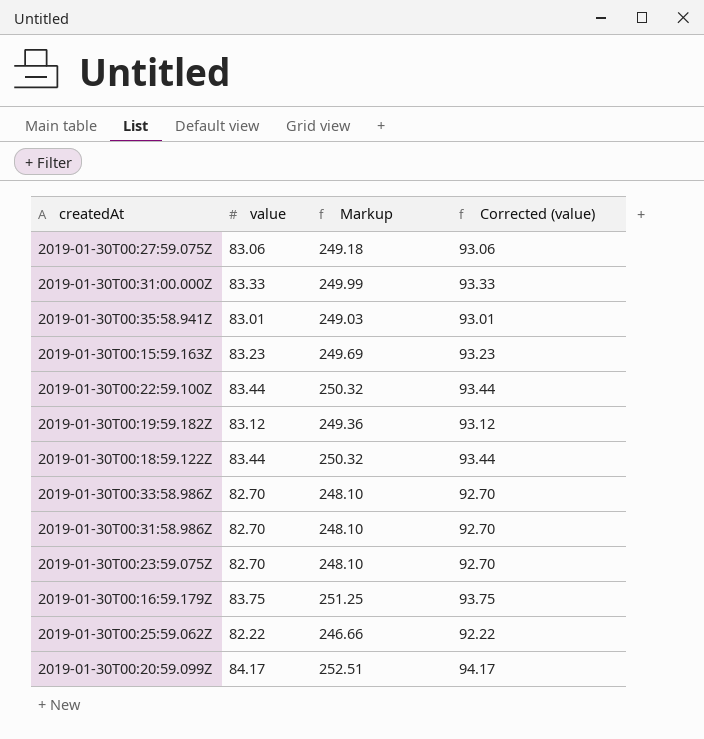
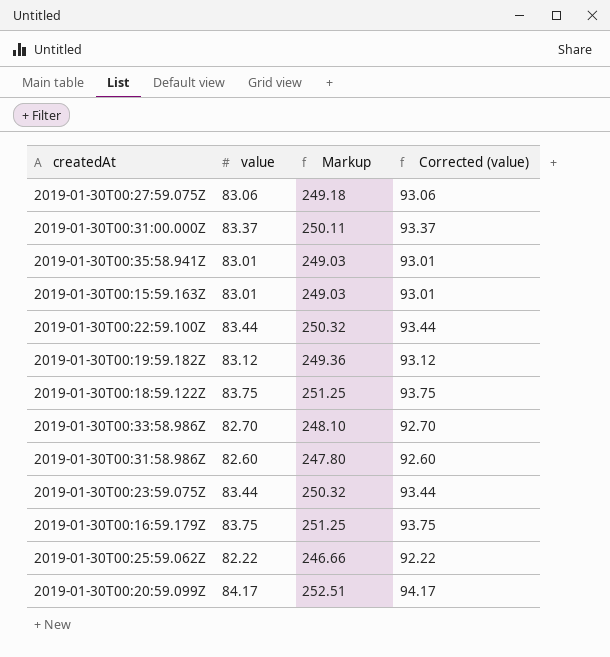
2019-01-30T00:31:00.000Z | value: 83.33 -> 83.37
2019-01-30T00:31:00.000Z | Markup: 249.99 -> 250.11
2019-01-30T00:31:00.000Z | Corrected (value): 93.33 -> 93.37
2019-01-30T00:15:59.163Z | value: 83.23 -> 83.01
2019-01-30T00:15:59.163Z | Markup: 249.69 -> 249.03
2019-01-30T00:15:59.163Z | Corrected (value): 93.23 -> 93.01
2019-01-30T00:18:59.122Z | value: 83.44 -> 83.75
2019-01-30T00:18:59.122Z | Markup: 250.32 -> 251.25
2019-01-30T00:18:59.122Z | Corrected (value): 93.44 -> 93.75
2019-01-30T00:31:58.986Z | value: 82.70 -> 82.60
2019-01-30T00:31:58.986Z | Markup: 248.10 -> 247.80
2019-01-30T00:31:58.986Z | Corrected (value): 92.70 -> 92.60
2019-01-30T00:23:59.075Z | value: 82.70 -> 83.44
2019-01-30T00:23:59.075Z | Markup: 248.10 -> 250.32
2019-01-30T00:23:59.075Z | Corrected (value): 92.70 -> 93.44

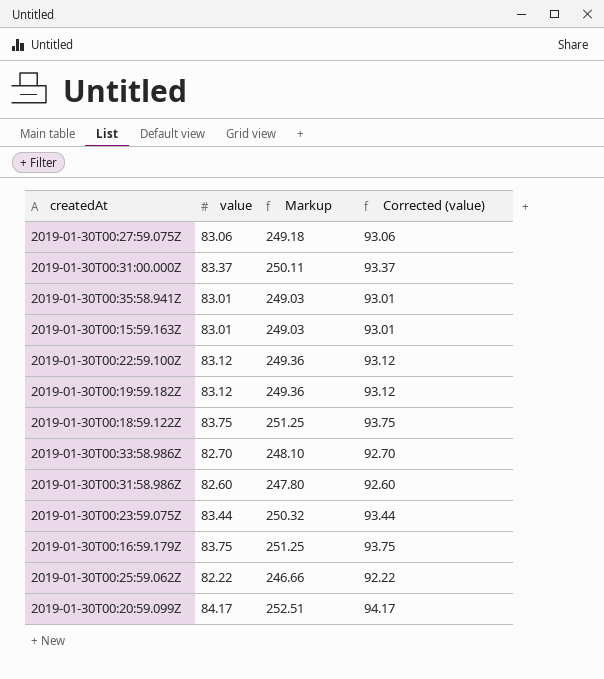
2019-01-30T00:22:59.100Z | value: 83.44 -> 83.12
2019-01-30T00:22:59.100Z | Markup: 250.32 -> 249.36
2019-01-30T00:22:59.100Z | Corrected (value): 93.44 -> 93.12

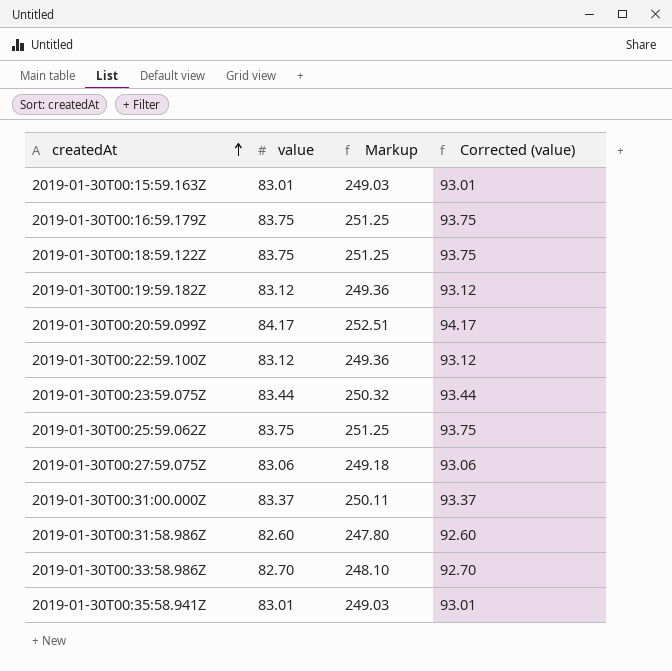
row order: none -> createdAt ascending
2019-01-30T00:25:59.062Z | value: 82.22 -> 83.75
2019-01-30T00:25:59.062Z | Markup: 246.66 -> 251.25
2019-01-30T00:25:59.062Z | Corrected (value): 92.22 -> 93.75

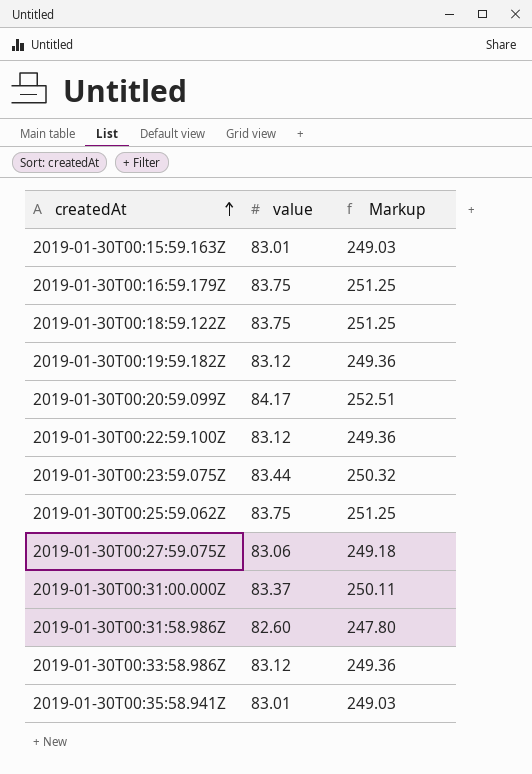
column Corrected (value) | formula: [value] + 10 -> none
2019-01-30T00:33:58.986Z | value: 82.70 -> 83.12
2019-01-30T00:33:58.986Z | Markup: 248.10 -> 249.36

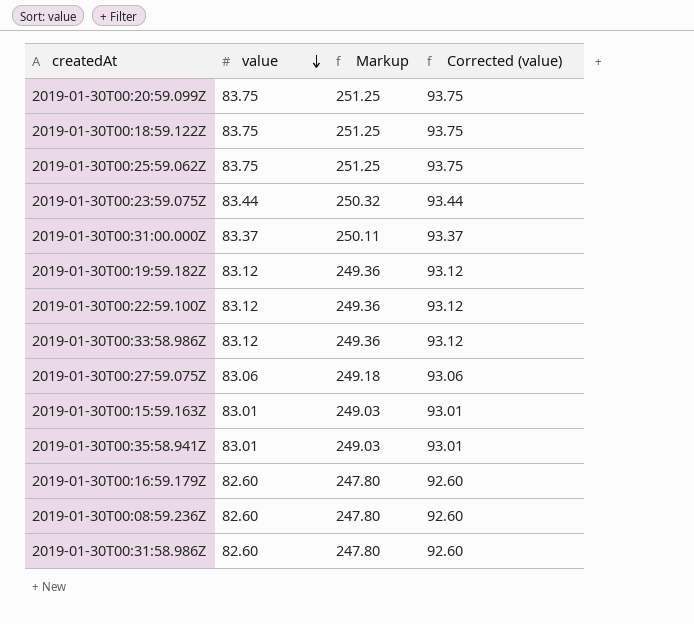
row order: createdAt ascending -> value descending
column Corrected (value) | formula: none -> [value] + 10
2019-01-30T00:20:59.099Z | value: 84.17 -> 83.75
2019-01-30T00:20:59.099Z | Markup: 252.51 -> 251.25
2019-01-30T00:16:59.179Z | value: 83.75 -> 82.60
2019-01-30T00:16:59.179Z | Markup: 251.25 -> 247.80
row 2019-01-30T00:08:59.236Z: none -> 82.60 | 247.80 | 92.60

